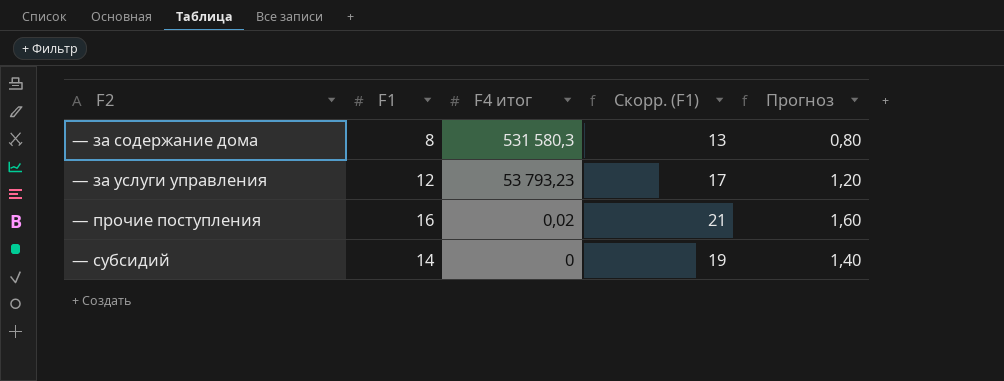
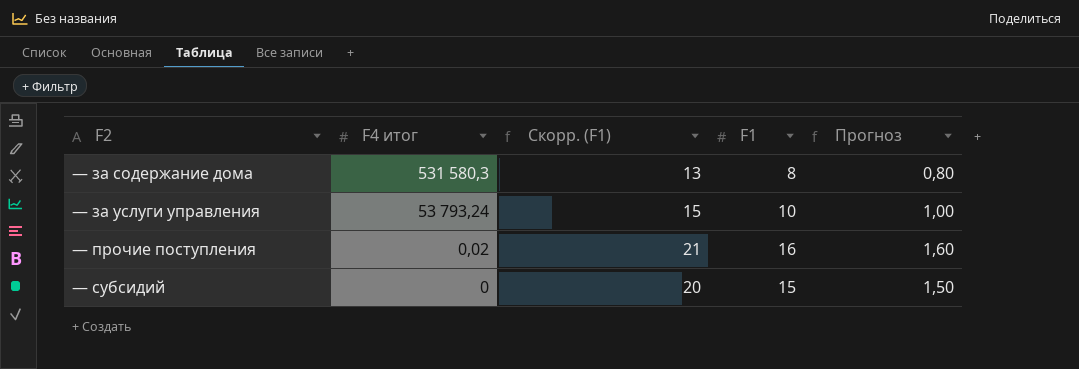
column F1 | position: 2 -> 4
— за услуги управления | F4 итог: 53 793,23 -> 53 793,24
— за услуги управления | Скорр. (F1): 17 -> 15
— за услуги управления | F1: 12 -> 10
— за услуги управления | Прогноз: 1,20 -> 1,00
— субсидий | Скорр. (F1): 19 -> 20
— субсидий | F1: 14 -> 15
— субсидий | Прогноз: 1,40 -> 1,50

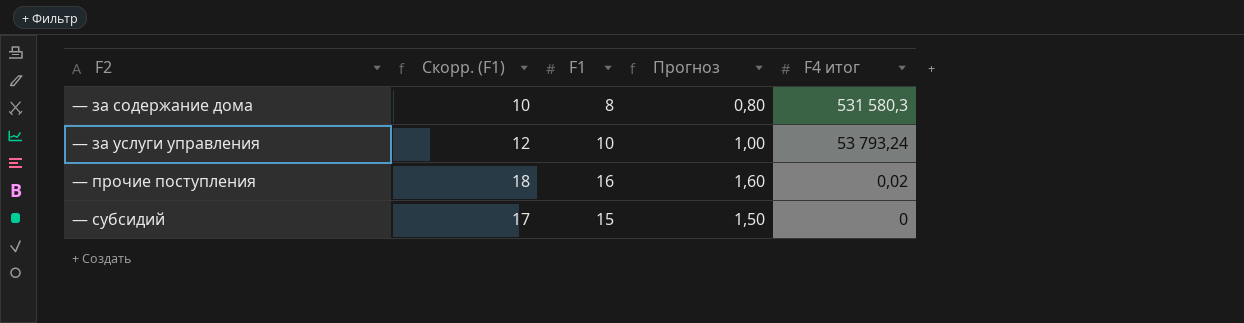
column Скорр. (F1) | formula: [F1] + 5 -> [F1] + 2
column F4 итог | position: 2 -> 5

